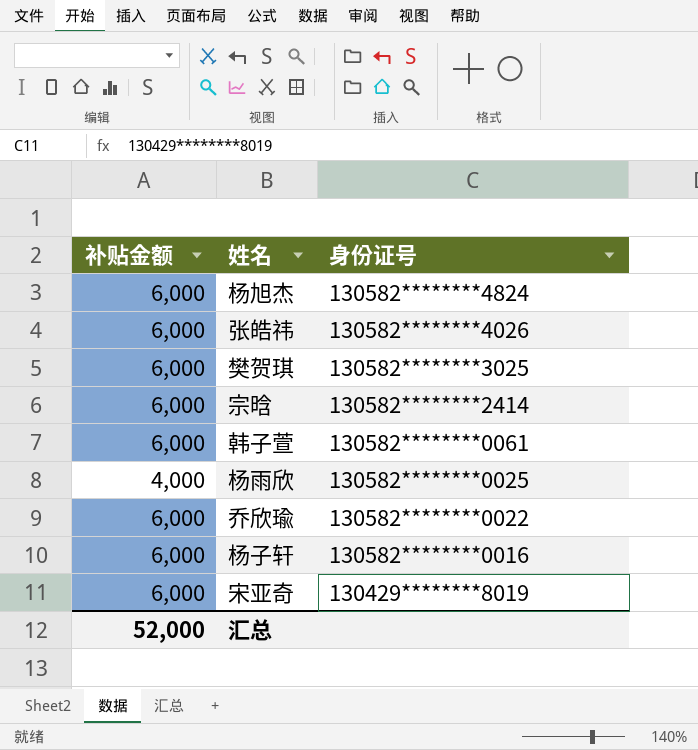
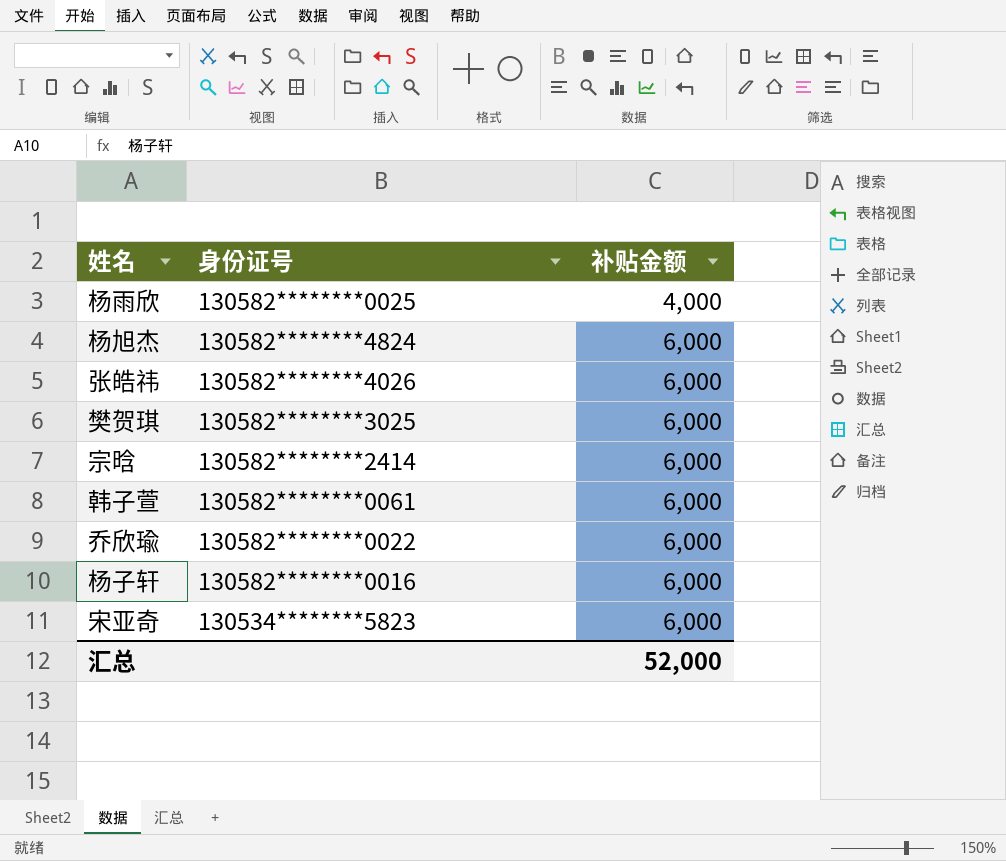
row order: 身份证号 descending -> 补贴金额 ascending
column 补贴金额 | position: 1 -> 3
宋亚奇 | 身份证号: 130429********8019 -> 130534********5823

